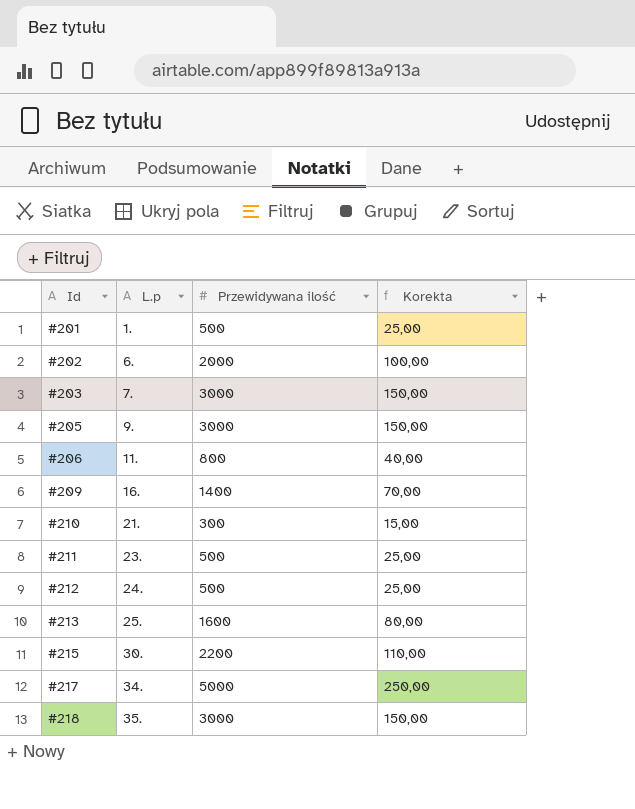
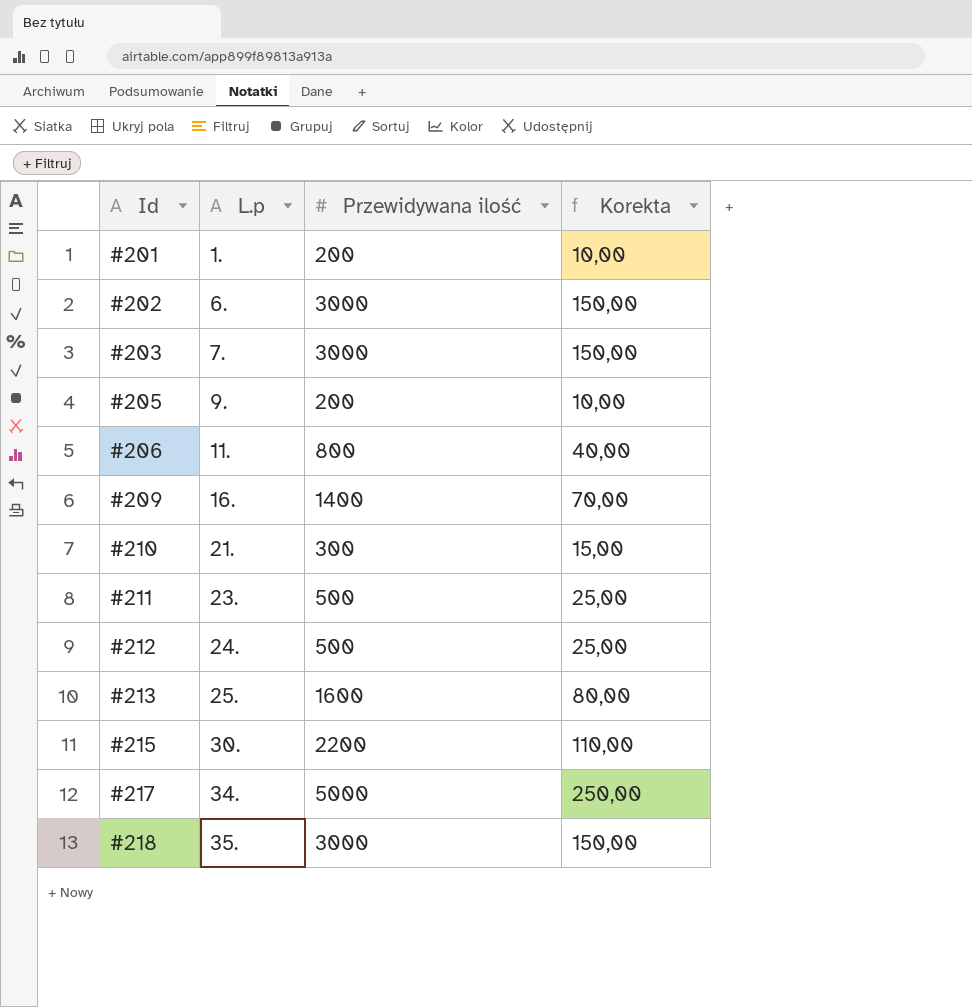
#201 | Przewidywana ilość: 500 -> 200
#201 | Korekta: 25,00 -> 10,00
#202 | Przewidywana ilość: 2000 -> 3000
#202 | Korekta: 100,00 -> 150,00
#205 | Przewidywana ilość: 3000 -> 200
#205 | Korekta: 150,00 -> 10,00

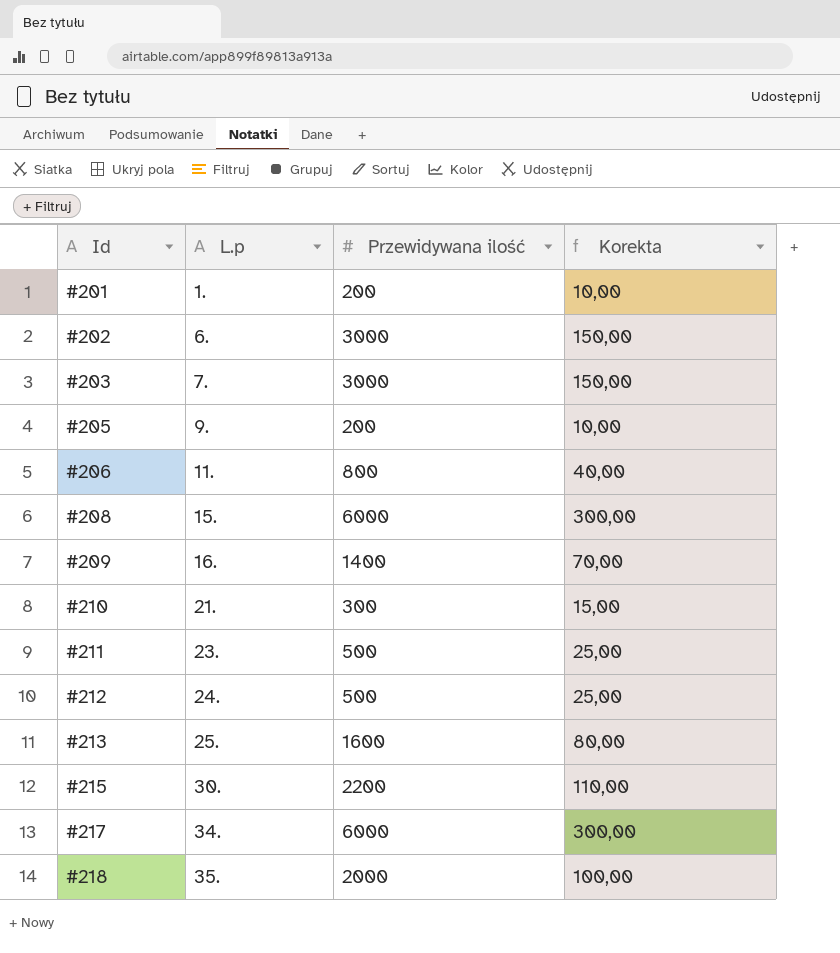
row #208: none -> 15. | 6000 | 300,00
#217 | Przewidywana ilość: 5000 -> 6000
#217 | Korekta: 250,00 -> 300,00
#218 | Przewidywana ilość: 3000 -> 2000
#218 | Korekta: 150,00 -> 100,00

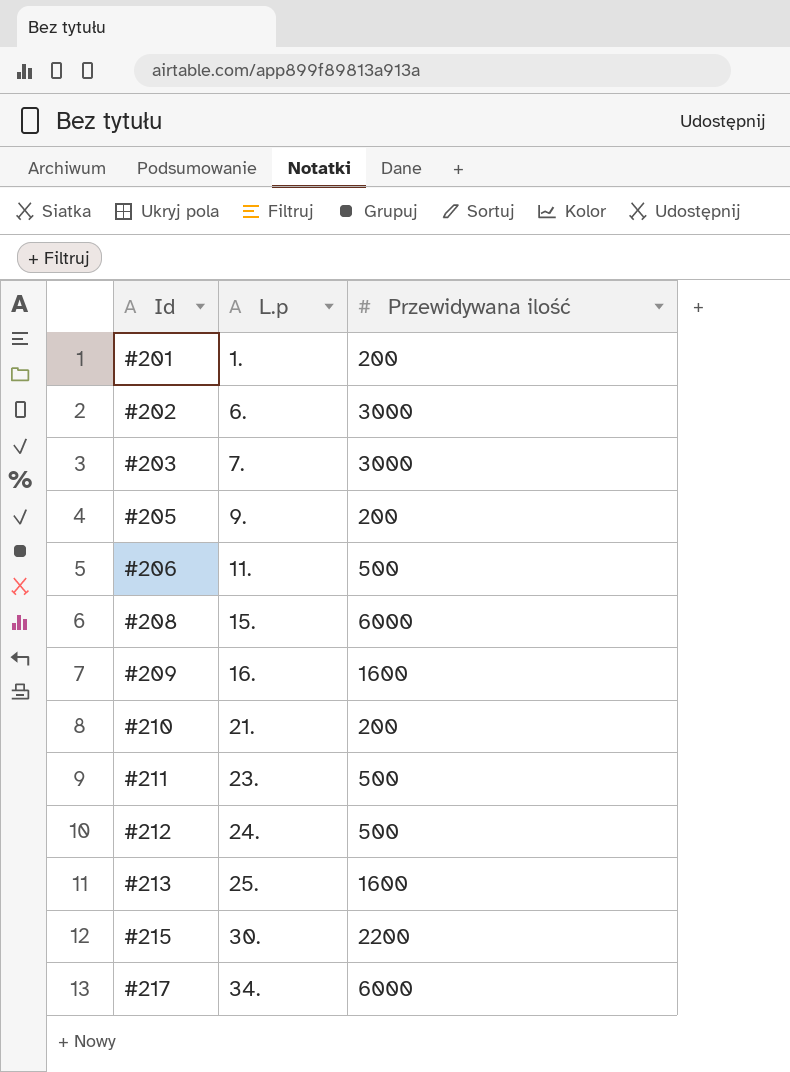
column Korekta | formula: [Przewidywana ilość] * 0,05 -> none
row #218: 35. | 2000 | 100,00 -> none
#206 | Przewidywana ilość: 800 -> 500
#209 | Przewidywana ilość: 1400 -> 1600
#210 | Przewidywana ilość: 300 -> 200

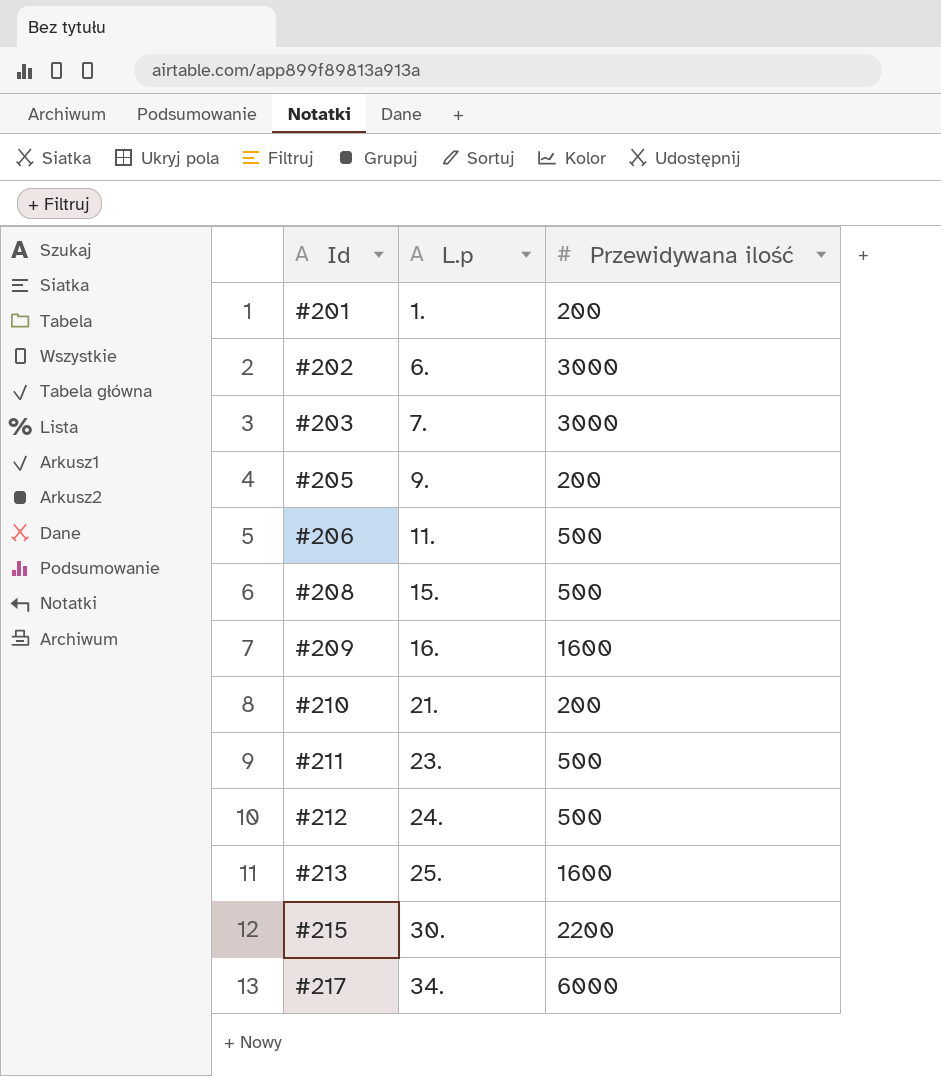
#208 | Przewidywana ilość: 6000 -> 500

